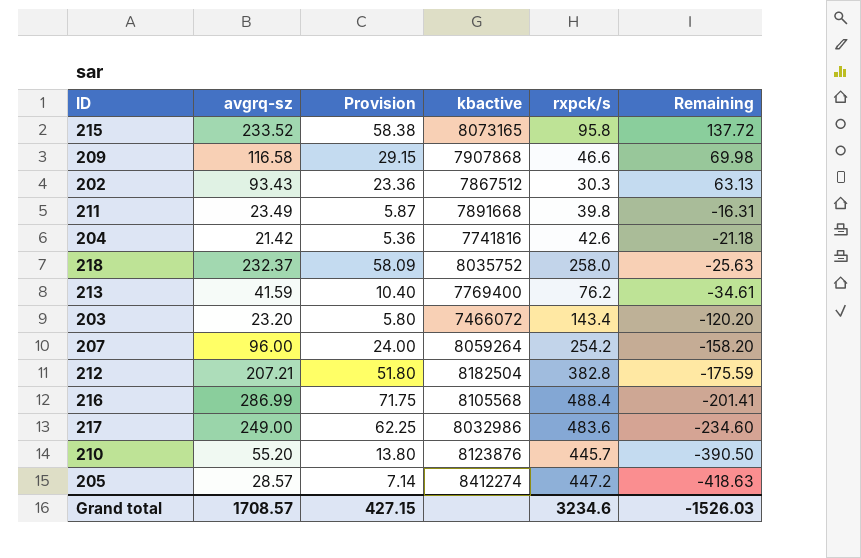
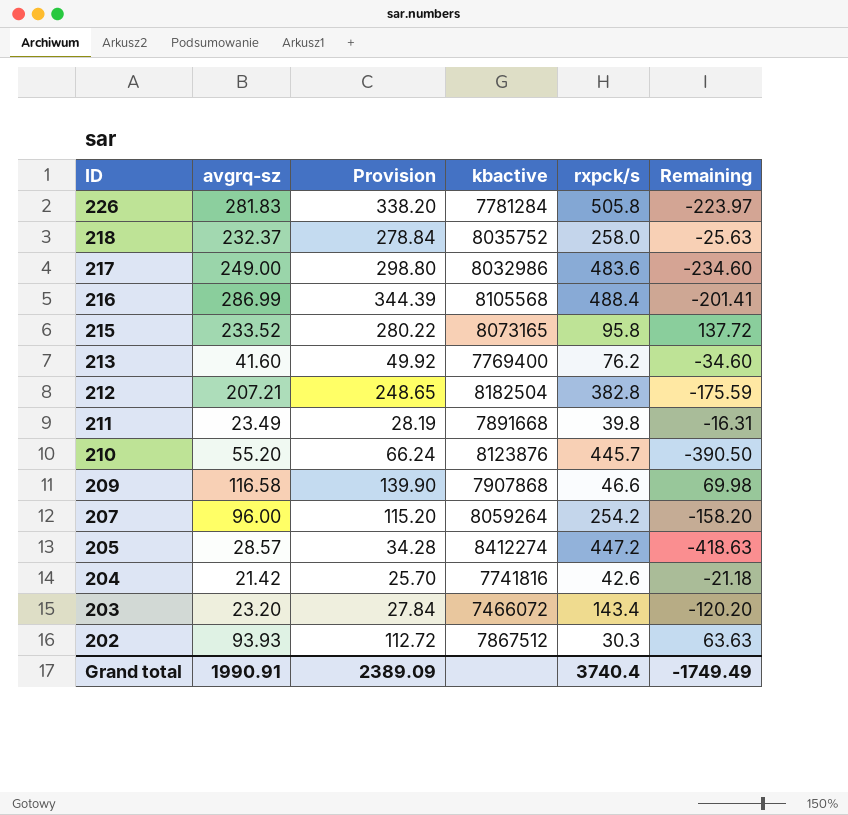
row order: Remaining descending -> ID descending
column Provision | formula: [avgrq-sz] * 0.25 -> [avgrq-sz] * 1.2
row 226: none -> 281.83 | 338.20 | 7781284 | 505.8 | -223.97
213 | avgrq-sz: 41.59 -> 41.60
213 | Remaining: -34.61 -> -34.60
202 | avgrq-sz: 93.43 -> 93.93
202 | Remaining: 63.13 -> 63.63
Grand total | avgrq-sz: 1708.57 -> 1990.91
Grand total | Provision: 427.15 -> 2389.09
Grand total | rxpck/s: 3234.6 -> 3740.4
Grand total | Remaining: -1526.03 -> -1749.49

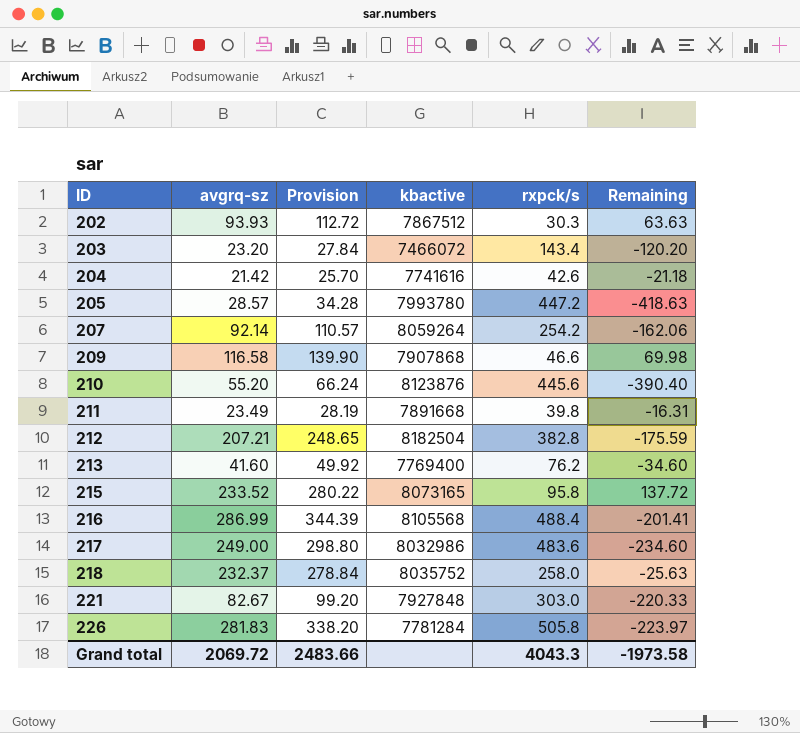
row order: ID descending -> ID ascending
204 | kbactive: 7741816 -> 7741616
205 | kbactive: 8412274 -> 7993780
207 | avgrq-sz: 96.00 -> 92.14
207 | Provision: 115.20 -> 110.57
207 | Remaining: -158.20 -> -162.06
210 | rxpck/s: 445.7 -> 445.6
210 | Remaining: -390.50 -> -390.40
row 221: none -> 82.67 | 99.20 | 7927848 | 303.0 | -220.33
Grand total | avgrq-sz: 1990.91 -> 2069.72
Grand total | Provision: 2389.09 -> 2483.66
Grand total | rxpck/s: 3740.4 -> 4043.3
Grand total | Remaining: -1749.49 -> -1973.58

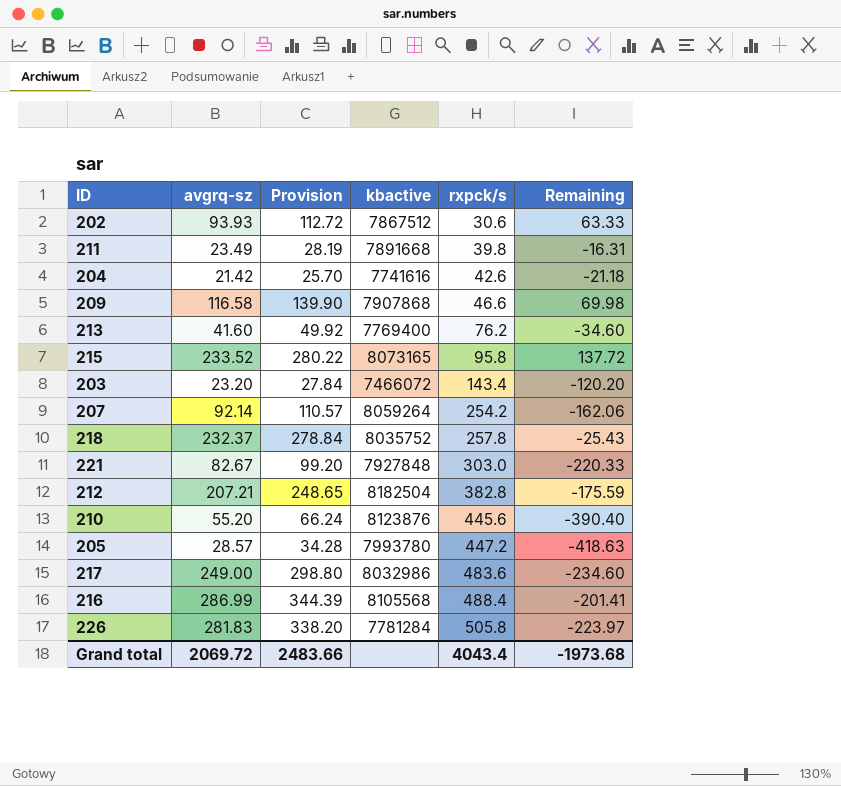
row order: ID ascending -> rxpck/s ascending
202 | rxpck/s: 30.3 -> 30.6
202 | Remaining: 63.63 -> 63.33
218 | rxpck/s: 258.0 -> 257.8
218 | Remaining: -25.63 -> -25.43
Grand total | rxpck/s: 4043.3 -> 4043.4
Grand total | Remaining: -1973.58 -> -1973.68

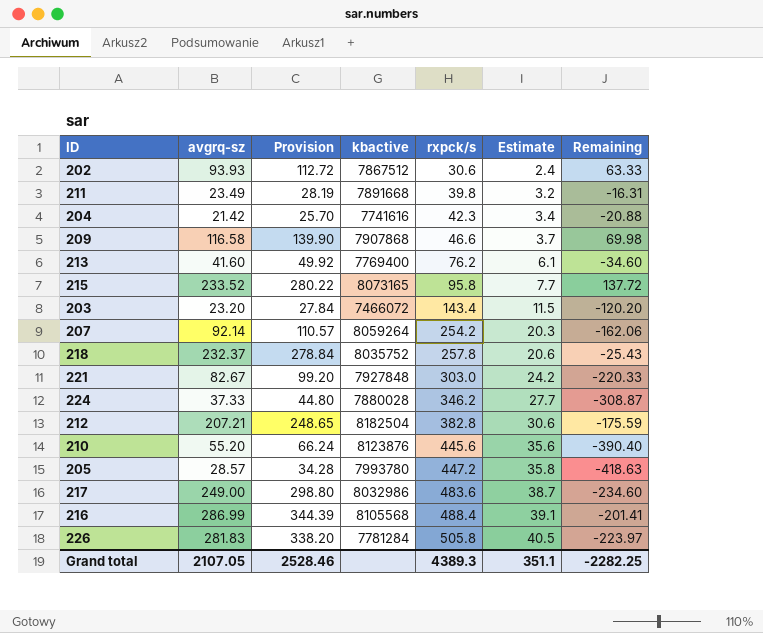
column Estimate | formula: none -> [rxpck/s] * 0.08
204 | rxpck/s: 42.6 -> 42.3
204 | Remaining: -21.18 -> -20.88
row 224: none -> 37.33 | 44.80 | 7880028 | 346.2 | 27.7 | -308.87
Grand total | avgrq-sz: 2069.72 -> 2107.05
Grand total | Provision: 2483.66 -> 2528.46
Grand total | rxpck/s: 4043.4 -> 4389.3
Grand total | Remaining: -1973.68 -> -2282.25

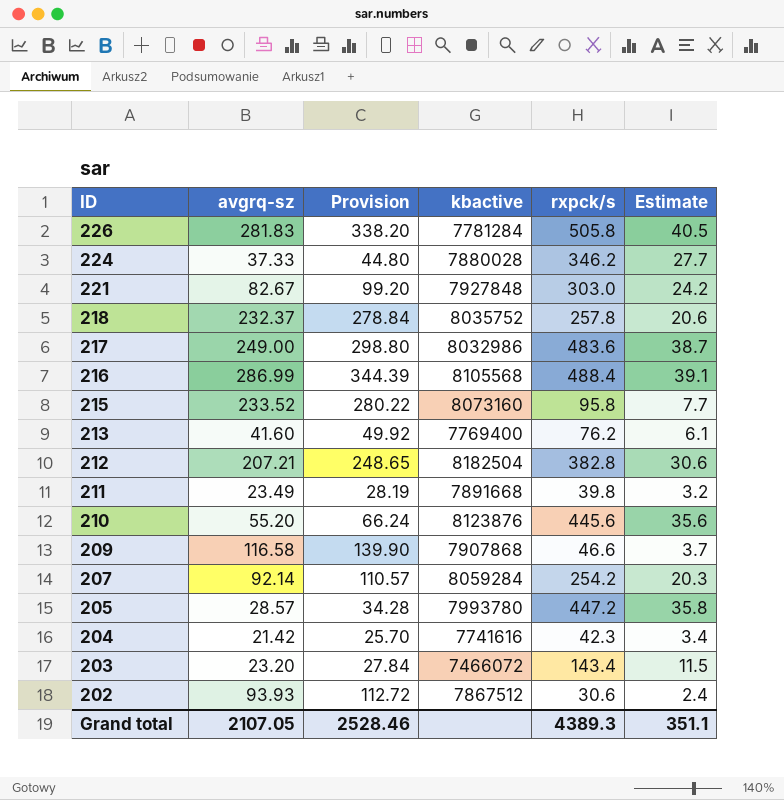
row order: rxpck/s ascending -> ID descending
column Remaining | formula: [avgrq-sz] - [rxpck/s] -> none
215 | kbactive: 8073165 -> 8073160
207 | kbactive: 8059264 -> 8059284

